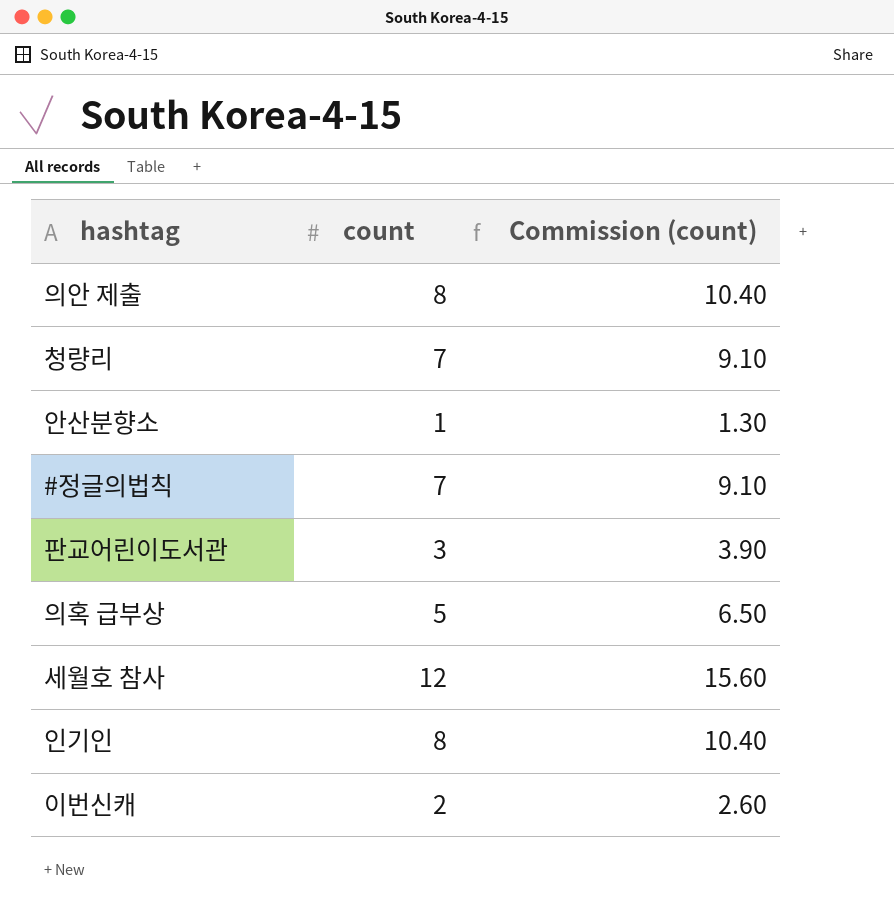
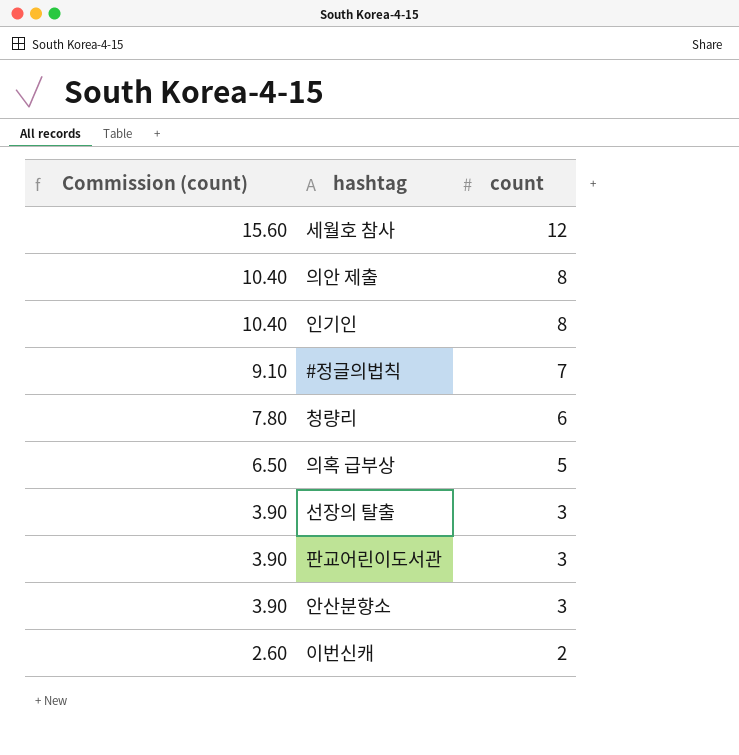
row order: none -> Commission (count) descending
column Commission (count) | position: 3 -> 1
청량리 | Commission (count): 9.10 -> 7.80
청량리 | count: 7 -> 6
row 선장의 탈출: none -> 3.90 | 3
안산분향소 | Commission (count): 1.30 -> 3.90
안산분향소 | count: 1 -> 3

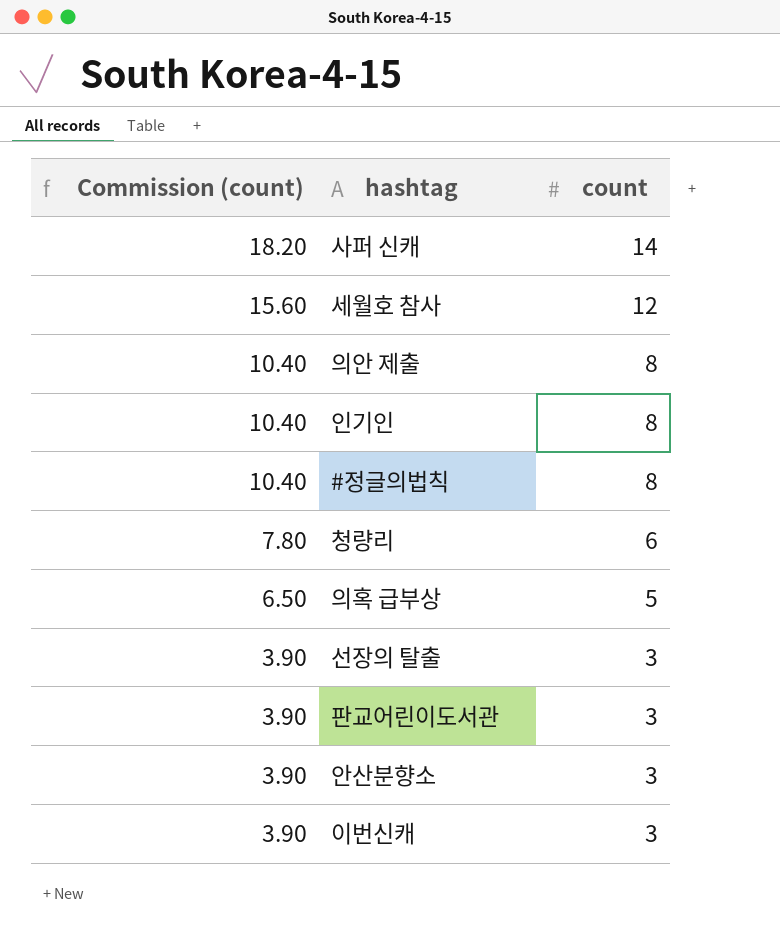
row 사퍼 신캐: none -> 18.20 | 14
#정글의법칙 | Commission (count): 9.10 -> 10.40
#정글의법칙 | count: 7 -> 8
이번신캐 | Commission (count): 2.60 -> 3.90
이번신캐 | count: 2 -> 3

